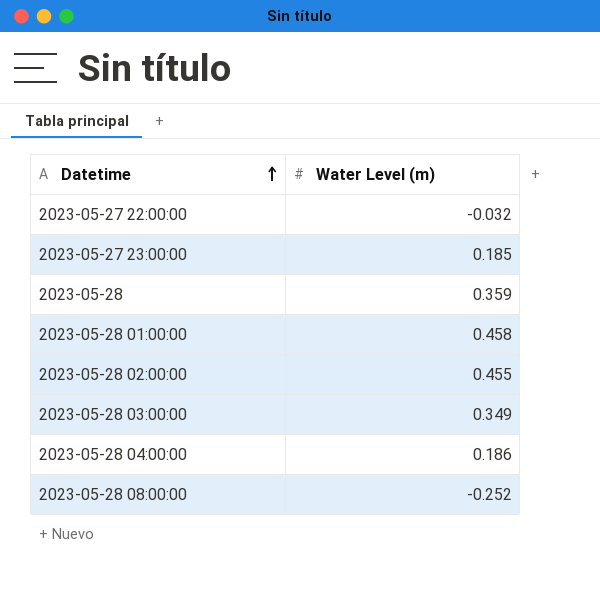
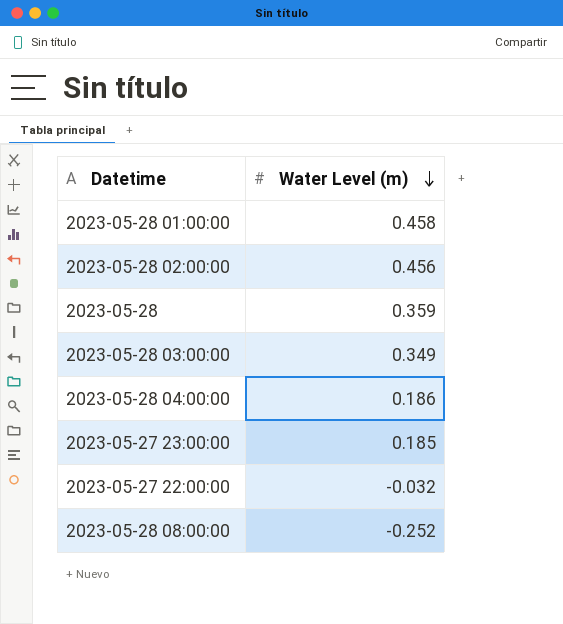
row order: Datetime ascending -> Water Level (m) descending
2023-05-28 02:00:00 | Water Level (m): 0.455 -> 0.456

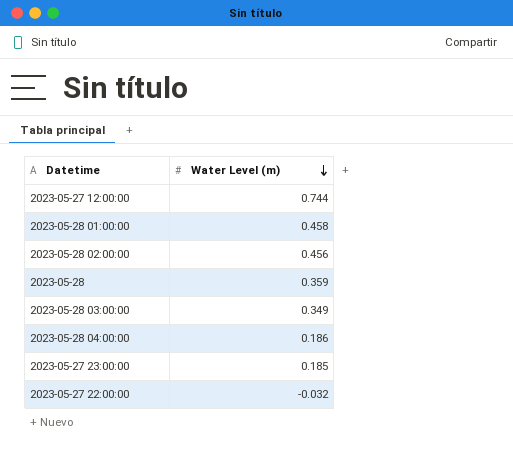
row 2023-05-28 08:00:00: -0.252 -> none
row 2023-05-27 12:00:00: none -> 0.744

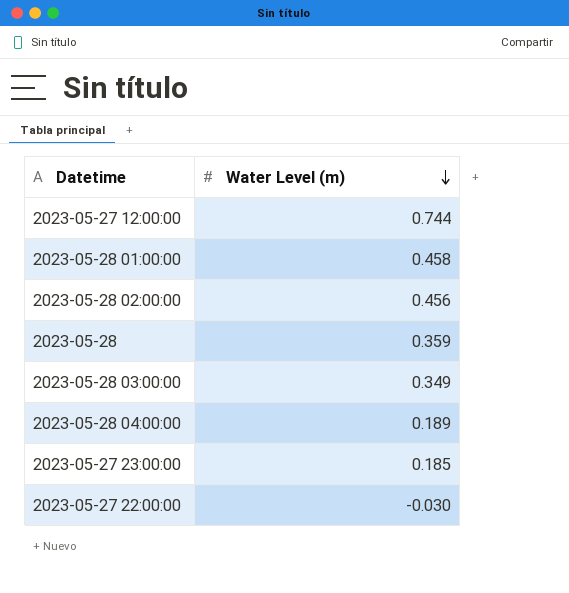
2023-05-28 04:00:00 | Water Level (m): 0.186 -> 0.189
2023-05-27 22:00:00 | Water Level (m): -0.032 -> -0.030

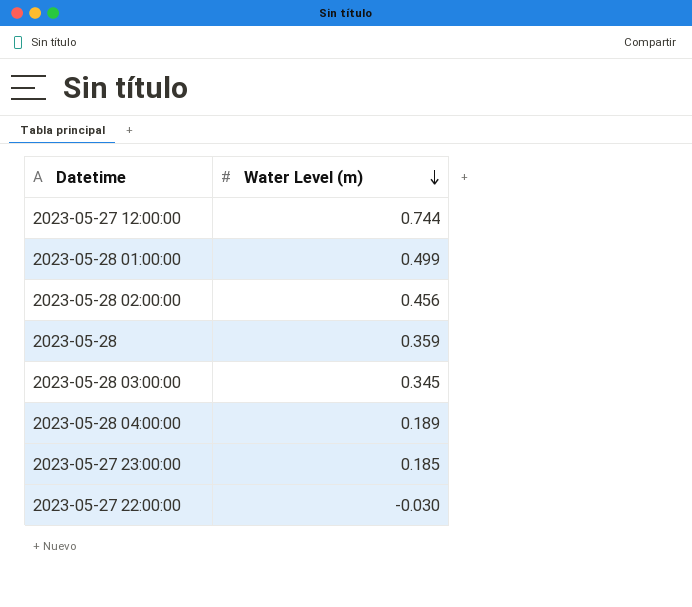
2023-05-28 01:00:00 | Water Level (m): 0.458 -> 0.499
2023-05-28 03:00:00 | Water Level (m): 0.349 -> 0.345

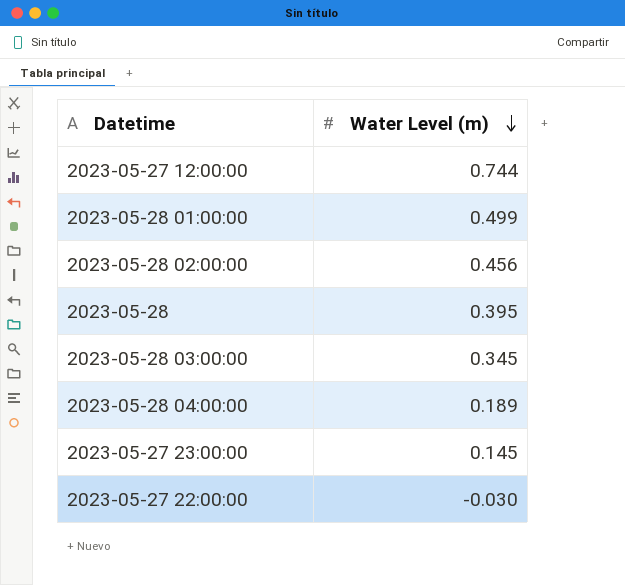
2023-05-28 | Water Level (m): 0.359 -> 0.395
2023-05-27 23:00:00 | Water Level (m): 0.185 -> 0.145

